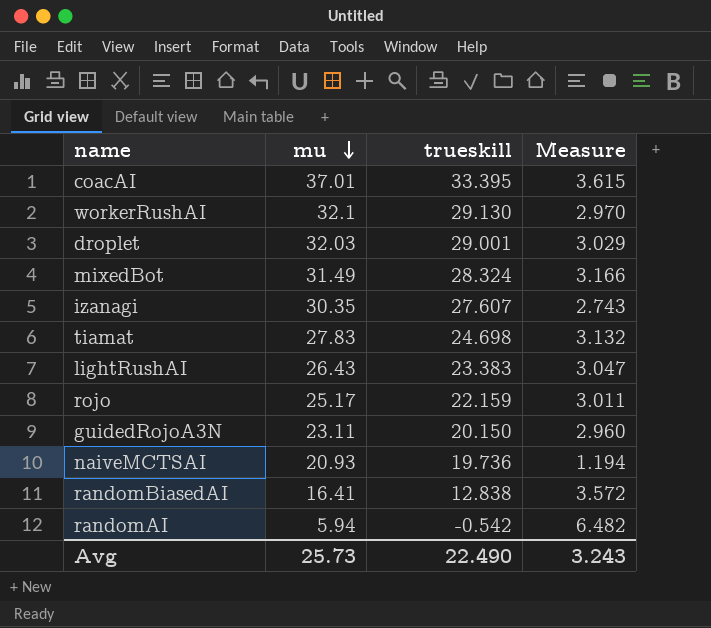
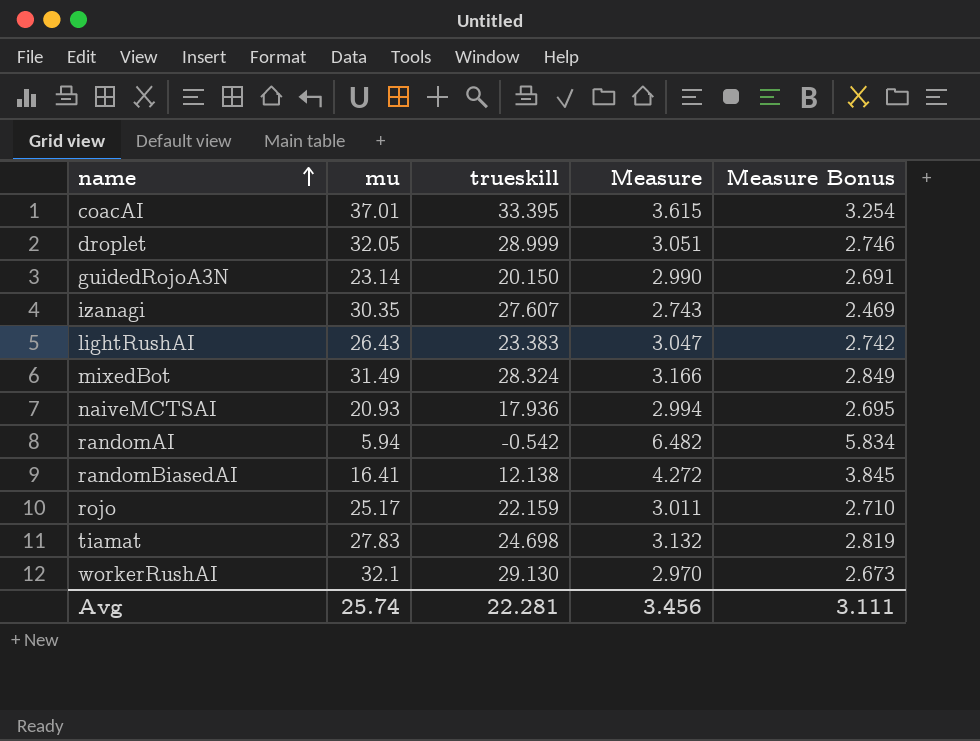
row order: mu descending -> name ascending
column Measure Bonus | formula: none -> [Measure] * 0.9
droplet | mu: 32.03 -> 32.05
droplet | trueskill: 29.001 -> 28.999
droplet | Measure: 3.029 -> 3.051
guidedRojoA3N | mu: 23.11 -> 23.14
guidedRojoA3N | Measure: 2.960 -> 2.990
naiveMCTSAI | trueskill: 19.736 -> 17.936
naiveMCTSAI | Measure: 1.194 -> 2.994
randomBiasedAI | trueskill: 12.838 -> 12.138
randomBiasedAI | Measure: 3.572 -> 4.272
Avg | mu: 25.73 -> 25.74
Avg | trueskill: 22.490 -> 22.281
Avg | Measure: 3.243 -> 3.456

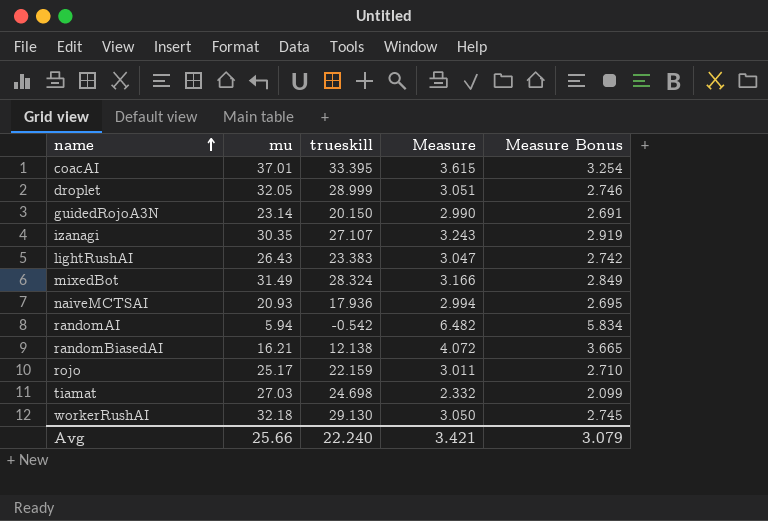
izanagi | trueskill: 27.607 -> 27.107
izanagi | Measure: 2.743 -> 3.243
izanagi | Measure Bonus: 2.469 -> 2.919
randomBiasedAI | mu: 16.41 -> 16.21
randomBiasedAI | Measure: 4.272 -> 4.072
randomBiasedAI | Measure Bonus: 3.845 -> 3.665
tiamat | mu: 27.83 -> 27.03
tiamat | Measure: 3.132 -> 2.332
tiamat | Measure Bonus: 2.819 -> 2.099
workerRushAI | mu: 32.1 -> 32.18
workerRushAI | Measure: 2.970 -> 3.050
workerRushAI | Measure Bonus: 2.673 -> 2.745
Avg | mu: 25.74 -> 25.66
Avg | trueskill: 22.281 -> 22.240
Avg | Measure: 3.456 -> 3.421
Avg | Measure Bonus: 3.111 -> 3.079

